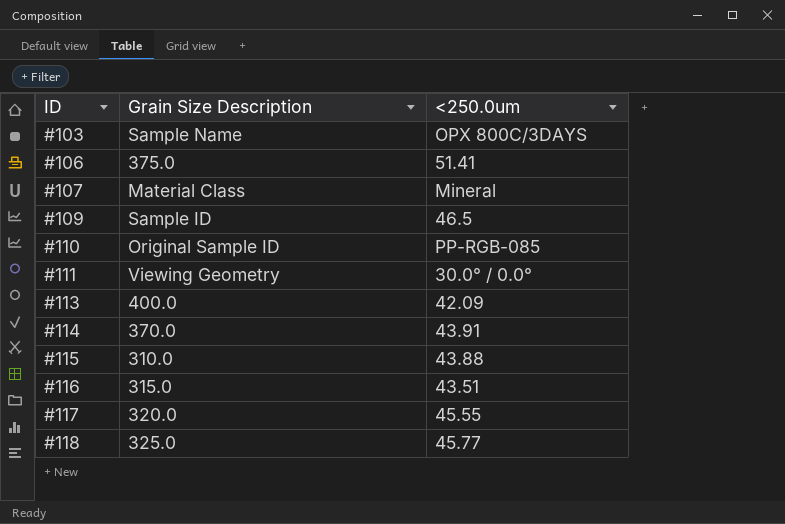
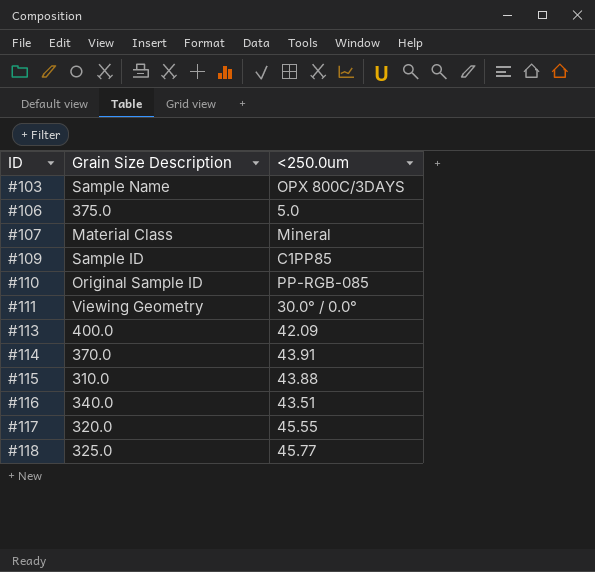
#106 | <250.0um: 51.41 -> 5.0
#109 | <250.0um: 46.5 -> C1PP85
#116 | Grain Size Description: 315.0 -> 340.0

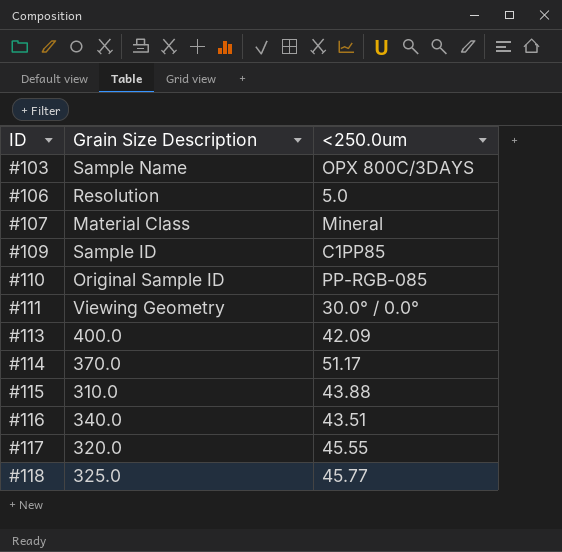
#106 | Grain Size Description: 375.0 -> Resolution
#114 | <250.0um: 43.91 -> 51.17

